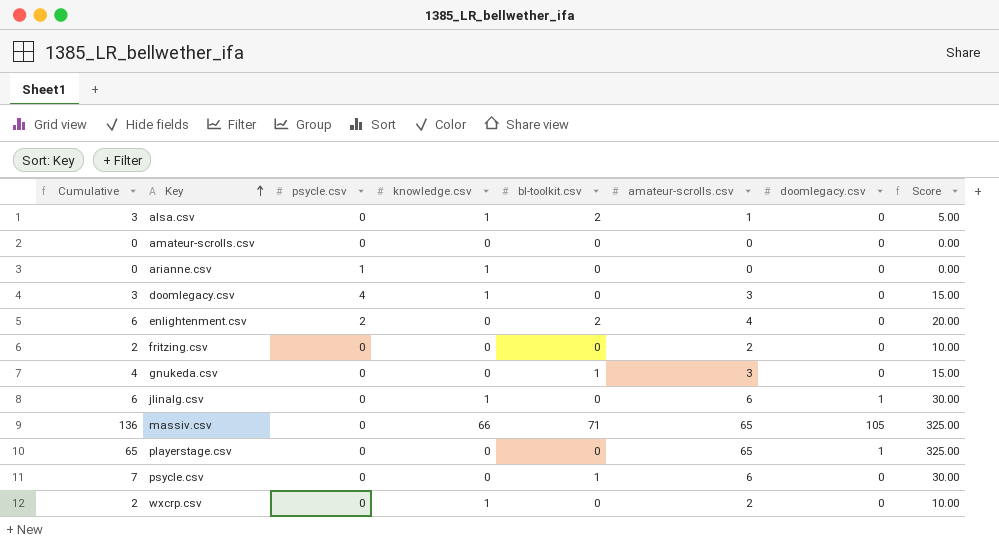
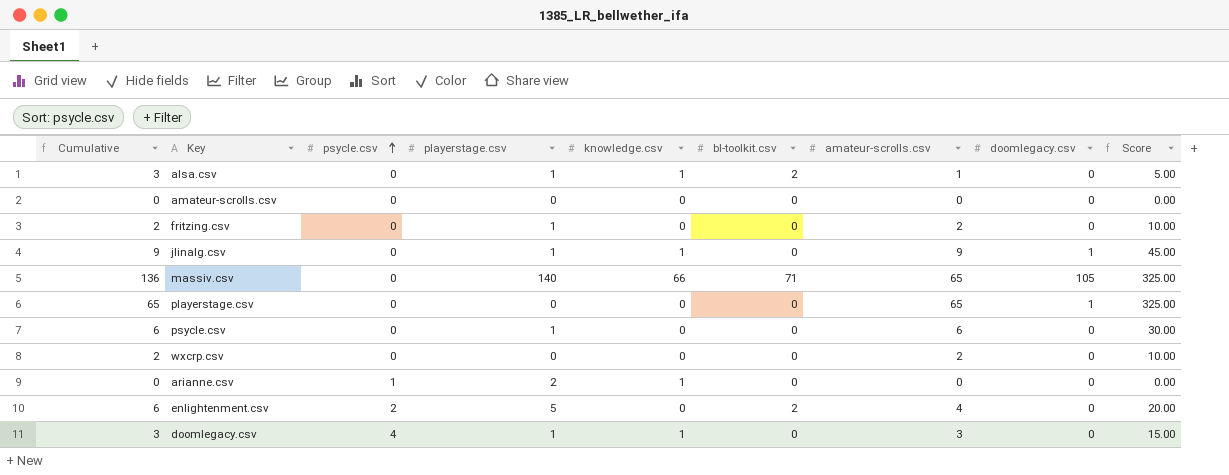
row order: Key ascending -> psycle.csv ascending
column playerstage.csv | position: none -> 4
row gnukeda.csv: 4 | 0 | 0 | 1 | 3 | 0 | 15.00 -> none
jlinalg.csv | Cumulative: 6 -> 9
jlinalg.csv | amateur-scrolls.csv: 6 -> 9
jlinalg.csv | Score: 30.00 -> 45.00
psycle.csv | Cumulative: 7 -> 6
psycle.csv | bl-toolkit.csv: 1 -> 0
wxcrp.csv | knowledge.csv: 1 -> 0

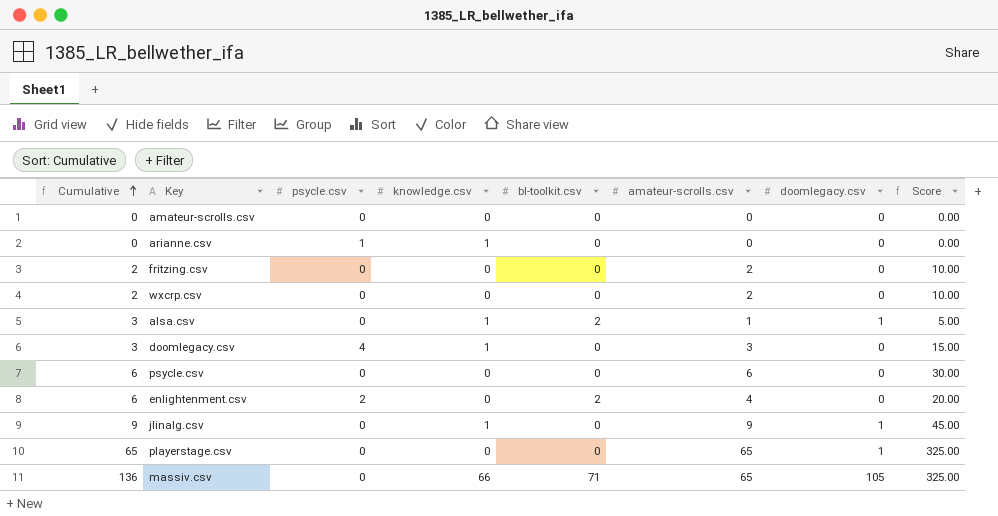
row order: psycle.csv ascending -> Cumulative ascending
column playerstage.csv | position: 4 -> none
alsa.csv | doomlegacy.csv: 0 -> 1

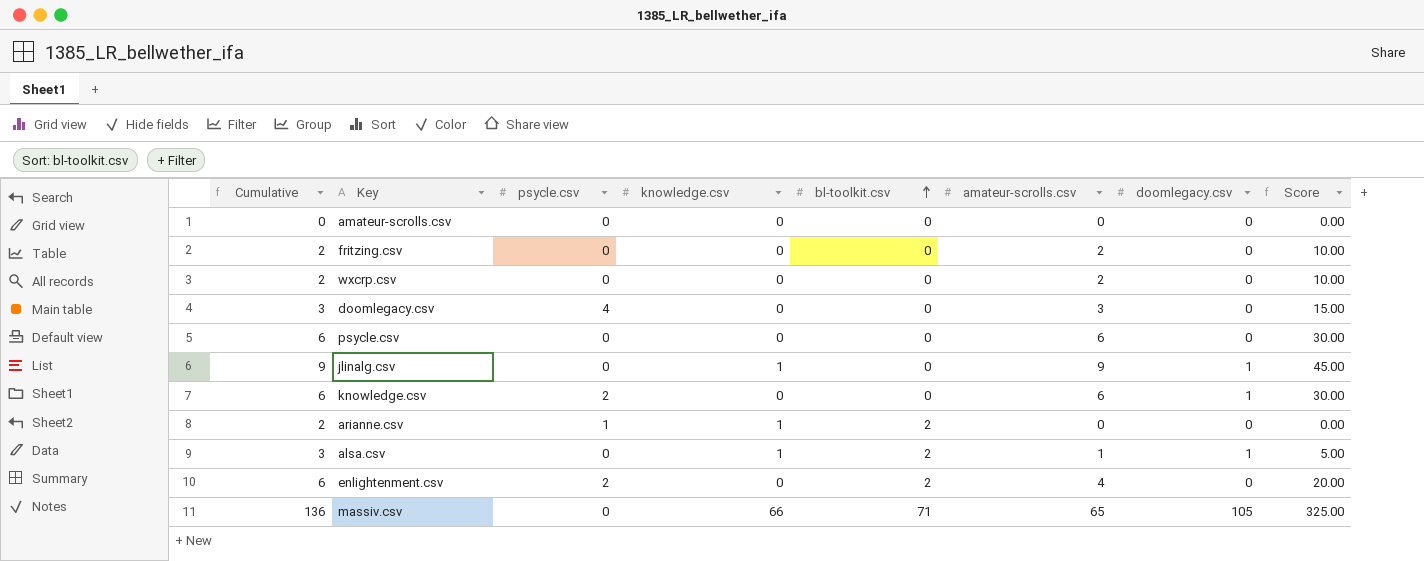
row order: Cumulative ascending -> bl-toolkit.csv ascending
row playerstage.csv: 65 | 0 | 0 | 0 | 65 | 1 | 325.00 -> none
doomlegacy.csv | knowledge.csv: 1 -> 0
row knowledge.csv: none -> 6 | 2 | 0 | 0 | 6 | 1 | 30.00
arianne.csv | Cumulative: 0 -> 2
arianne.csv | bl-toolkit.csv: 0 -> 2

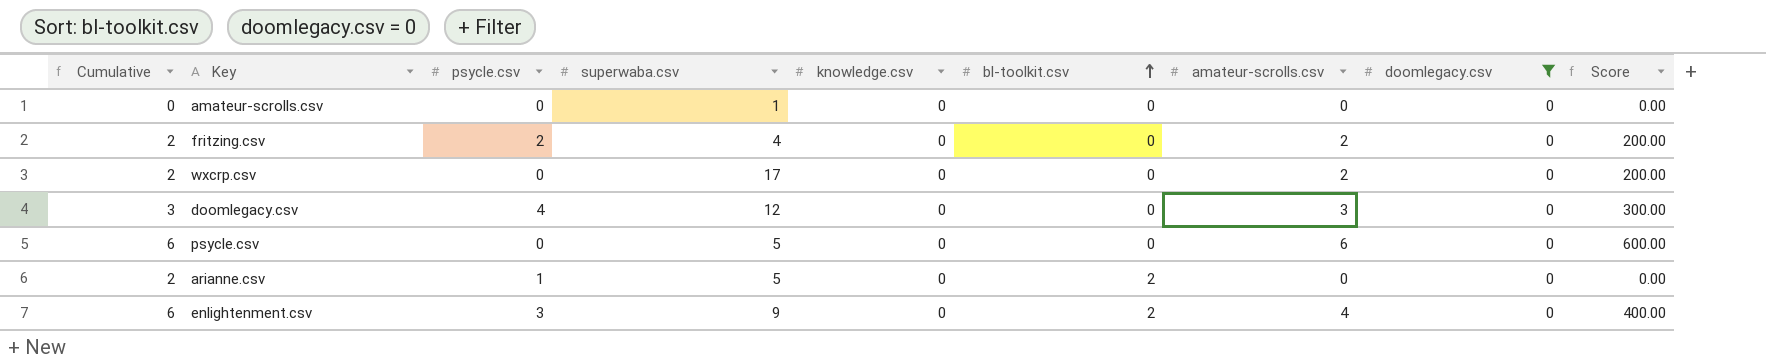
filter: none -> doomlegacy.csv = 0
column superwaba.csv | position: none -> 4
column Score | formula: [amateur-scrolls.csv] * 5 -> [amateur-scrolls.csv] * 100
fritzing.csv | psycle.csv: 0 -> 2
arianne.csv | knowledge.csv: 1 -> 0
enlightenment.csv | psycle.csv: 2 -> 3

